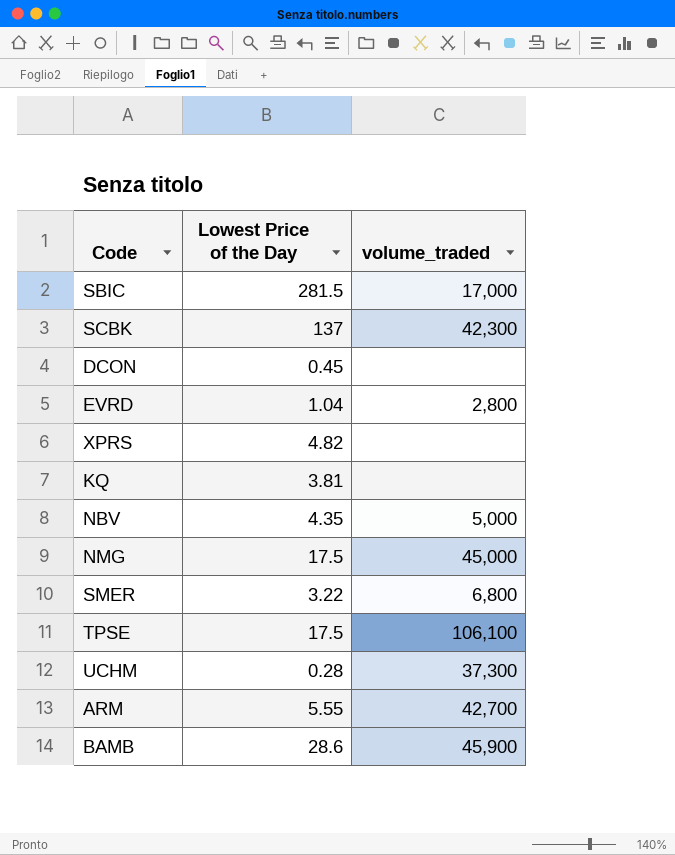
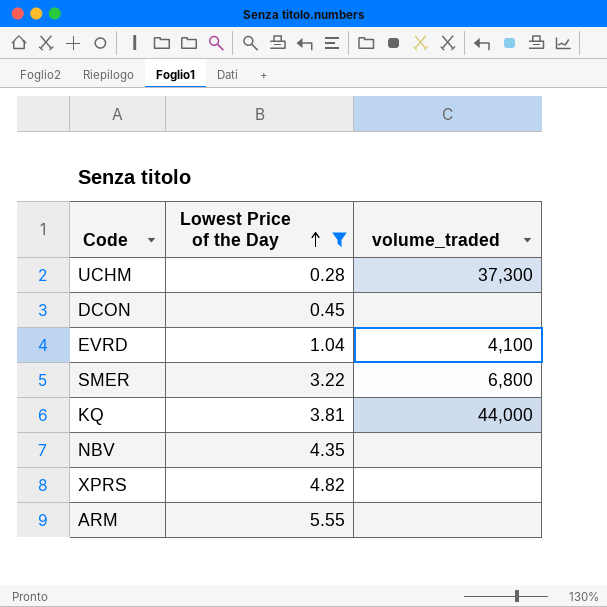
filter: none -> Lowest Price of the Day <= 5.55
row order: none -> Lowest Price of the Day ascending
EVRD | volume_traded: 2,800 -> 4,100
KQ | volume_traded: none -> 44,000
NBV | volume_traded: 5,000 -> none
ARM | volume_traded: 42,700 -> none

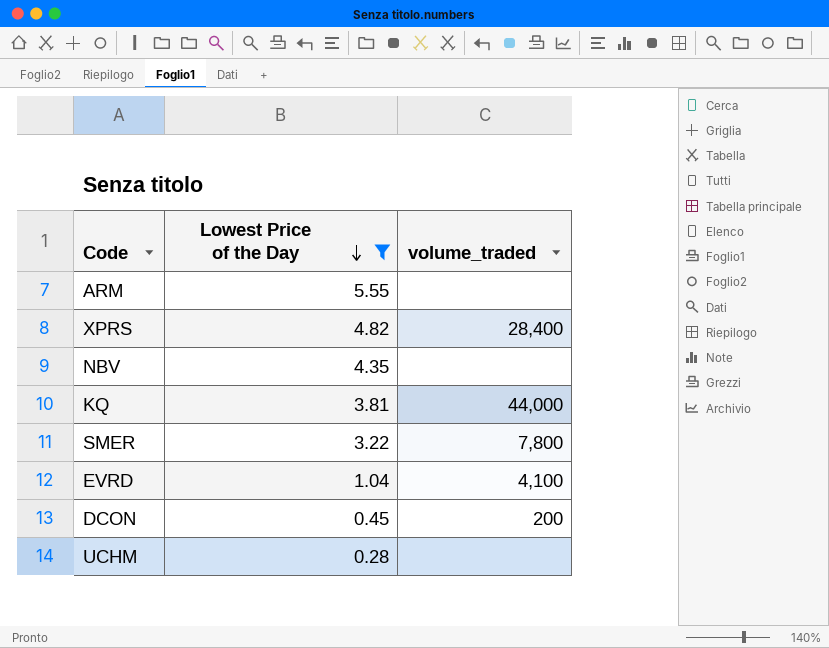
row order: Lowest Price of the Day ascending -> Lowest Price of the Day descending
XPRS | volume_traded: none -> 28,400
SMER | volume_traded: 6,800 -> 7,800
DCON | volume_traded: none -> 200
UCHM | volume_traded: 37,300 -> none

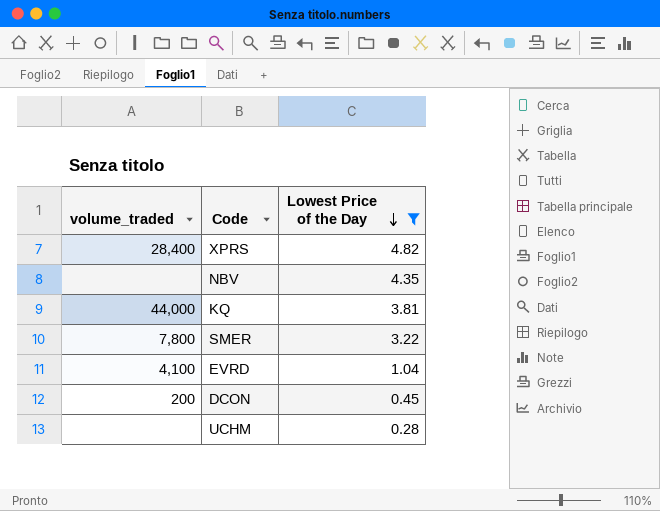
column volume_traded | position: 3 -> 1
row ARM: 5.55 | none -> none

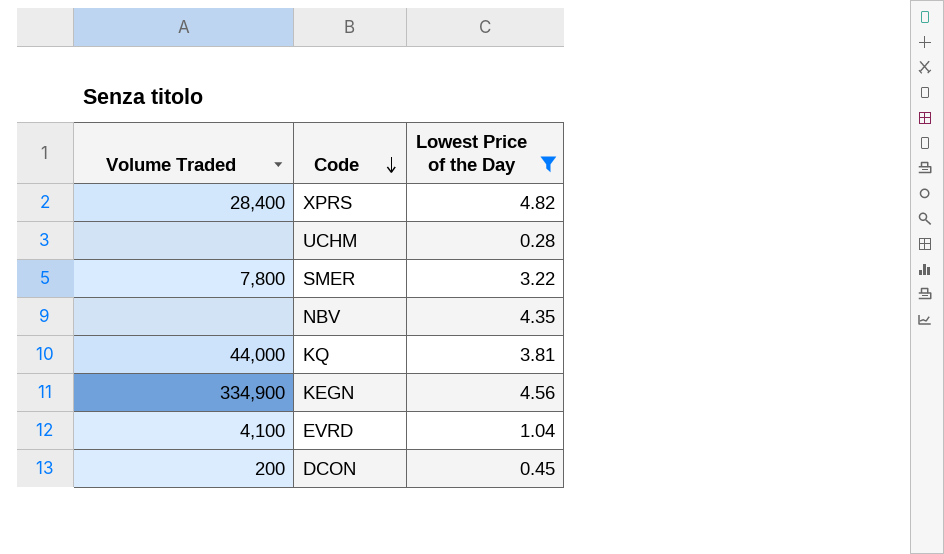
row order: Lowest Price of the Day descending -> Code descending
column name: volume_traded -> Volume Traded
row KEGN: none -> 334,900 | 4.56

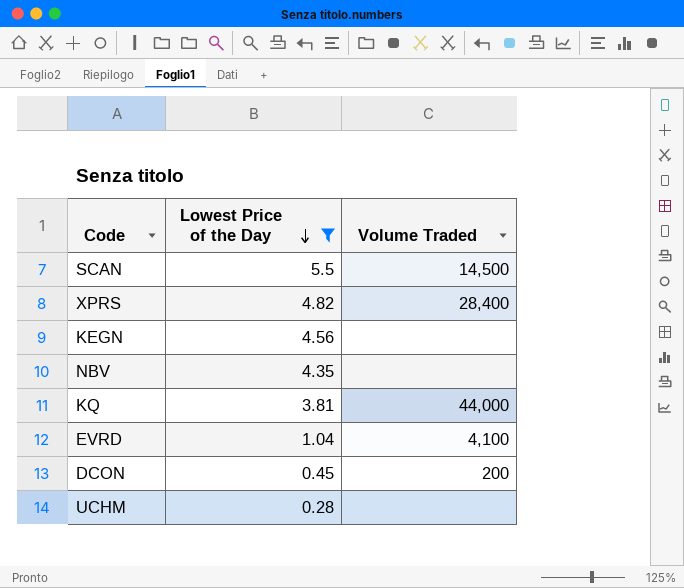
row order: Code descending -> Lowest Price of the Day descending
column Volume Traded | position: 1 -> 3
row SMER: 7,800 | 3.22 -> none
row SCAN: none -> 5.5 | 14,500
KEGN | Volume Traded: 334,900 -> none

